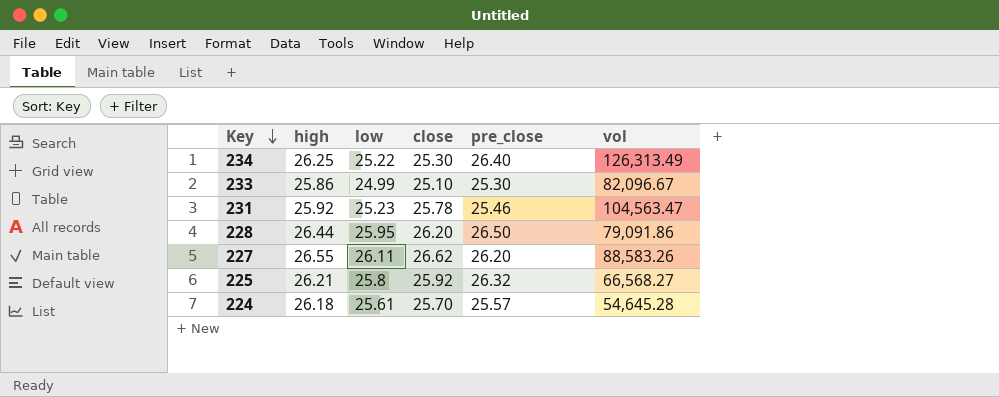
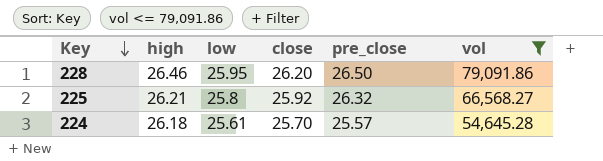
filter: none -> vol <= 79,091.86
228 | high: 26.44 -> 26.46

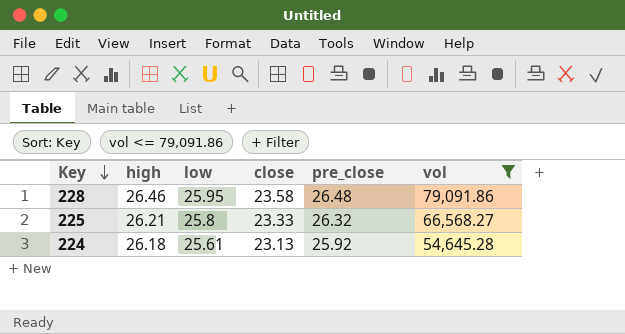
228 | close: 26.20 -> 23.58
228 | pre_close: 26.50 -> 26.48
225 | close: 25.92 -> 23.33
224 | close: 25.70 -> 23.13
224 | pre_close: 25.57 -> 25.92

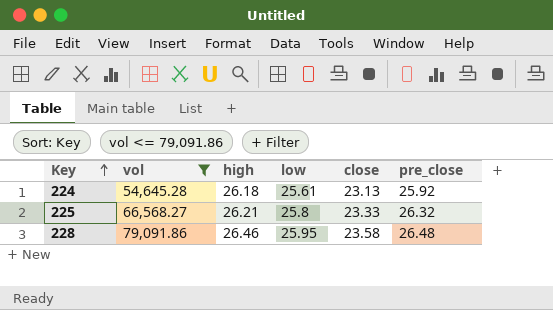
row order: Key descending -> Key ascending
column vol | position: 6 -> 2

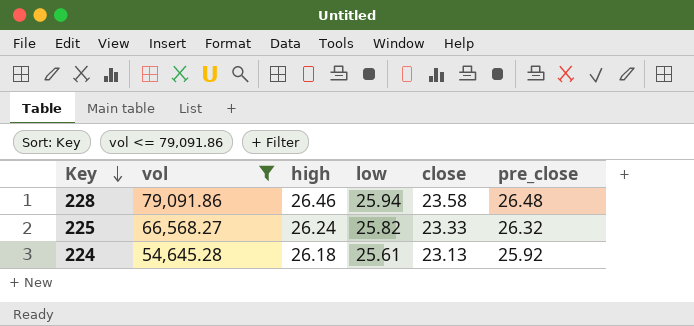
row order: Key ascending -> Key descending
228 | low: 25.95 -> 25.94
225 | high: 26.21 -> 26.24
225 | low: 25.8 -> 25.82

